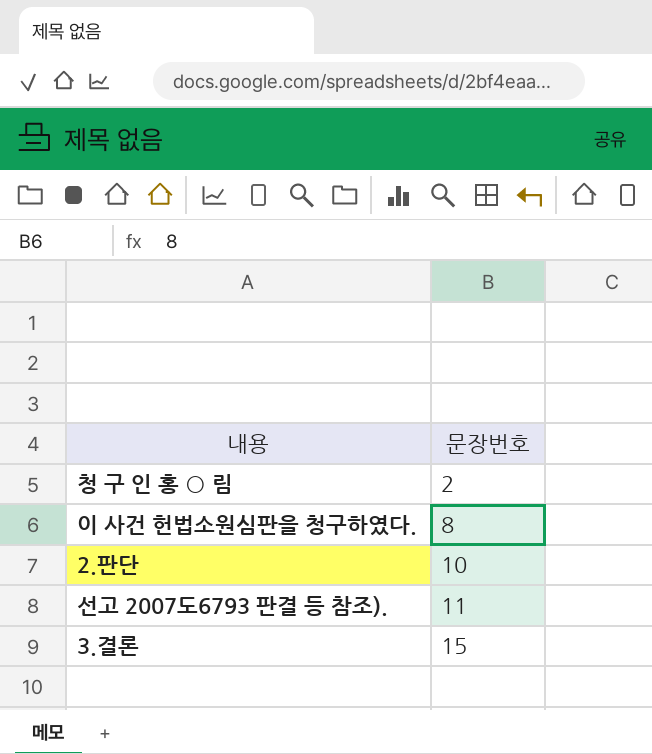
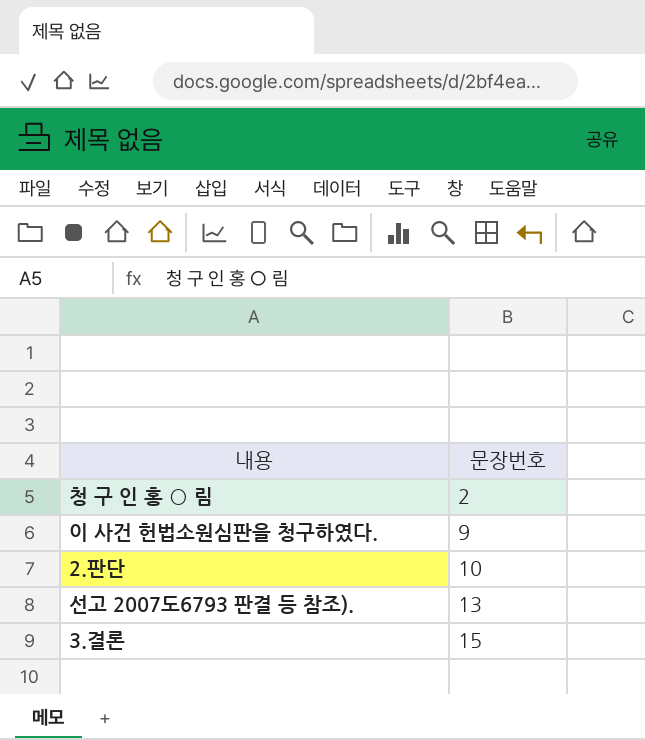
이 사건 헌법소원심판을 청구하였다. | 문장번호: 8 -> 9
선고 2007도6793 판결 등 참조). | 문장번호: 11 -> 13

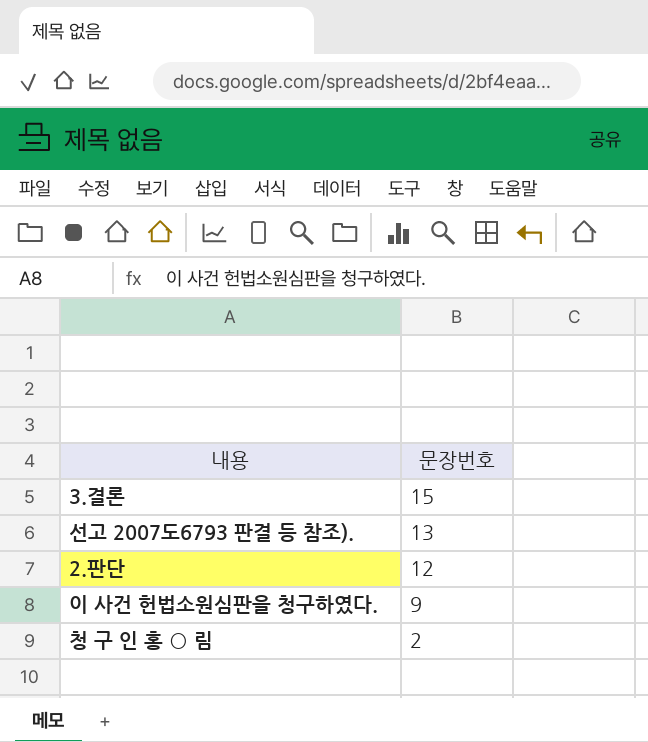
row order: 문장번호 ascending -> 문장번호 descending
2.판단 | 문장번호: 10 -> 12

